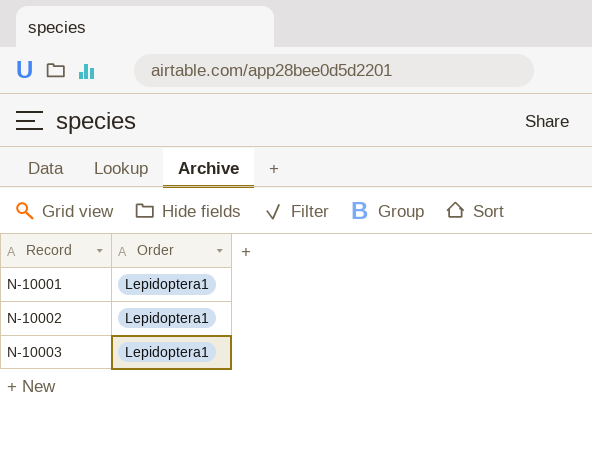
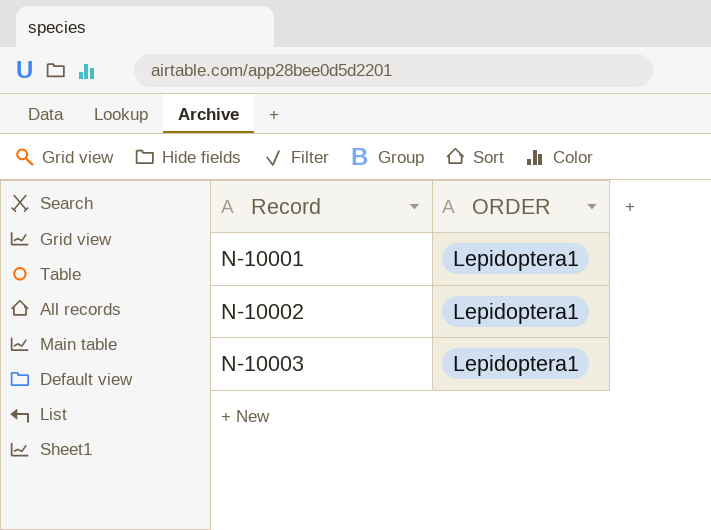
column name: Order -> ORDER

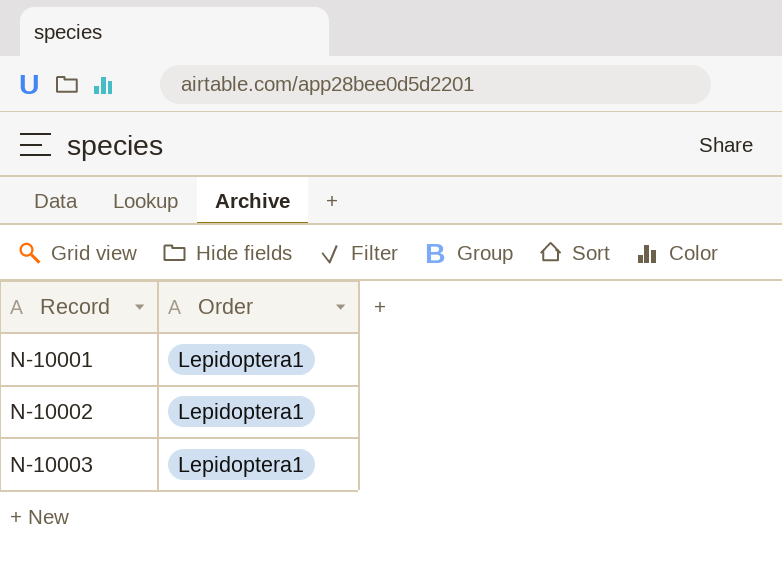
column name: ORDER -> Order

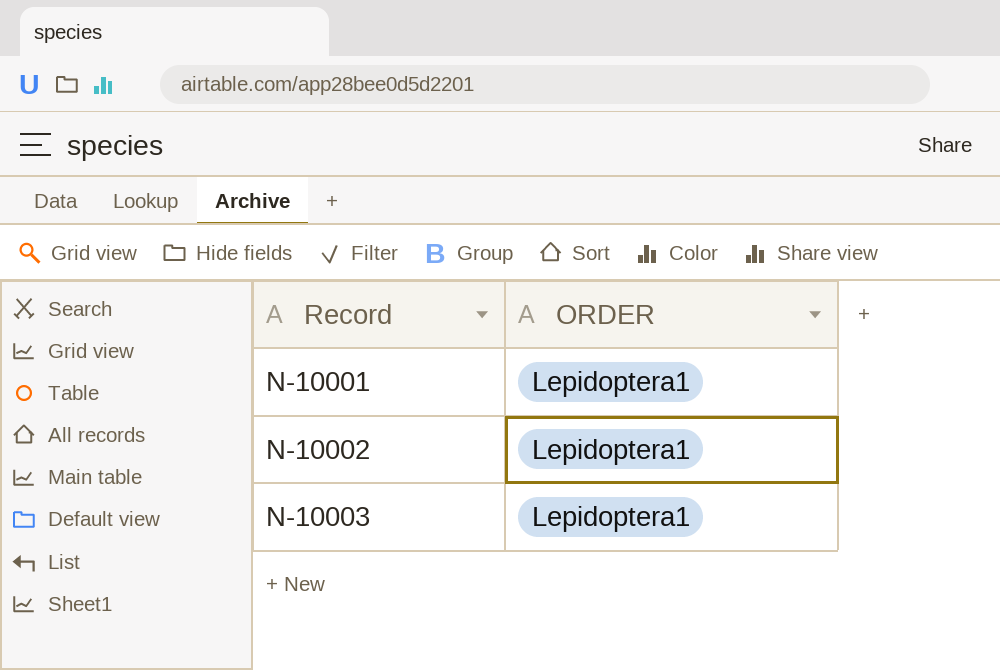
column name: Order -> ORDER

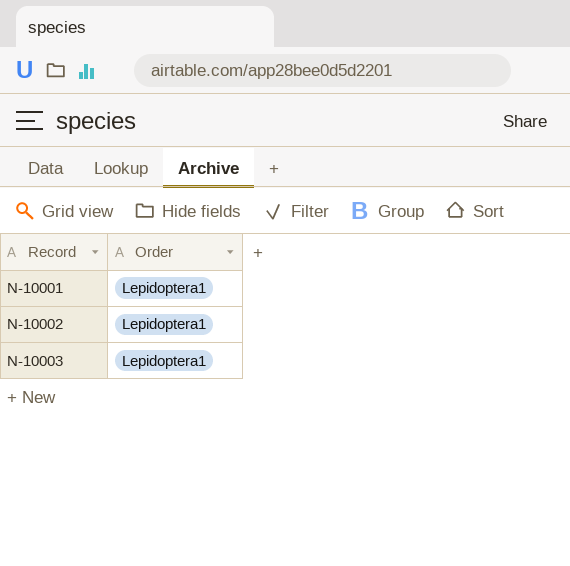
column name: ORDER -> Order

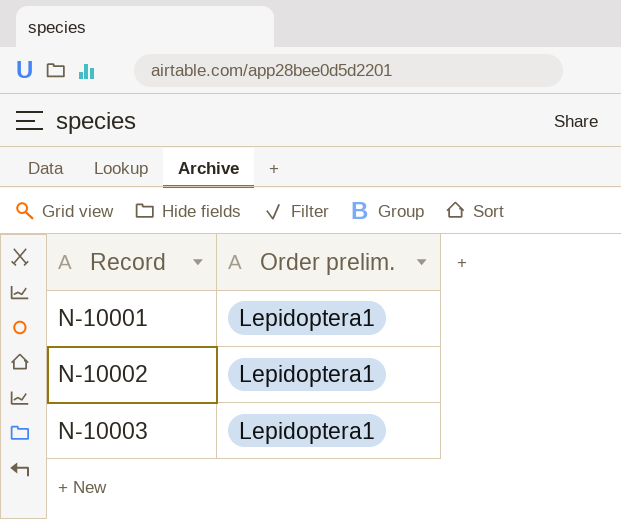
column name: Order -> Order prelim.

